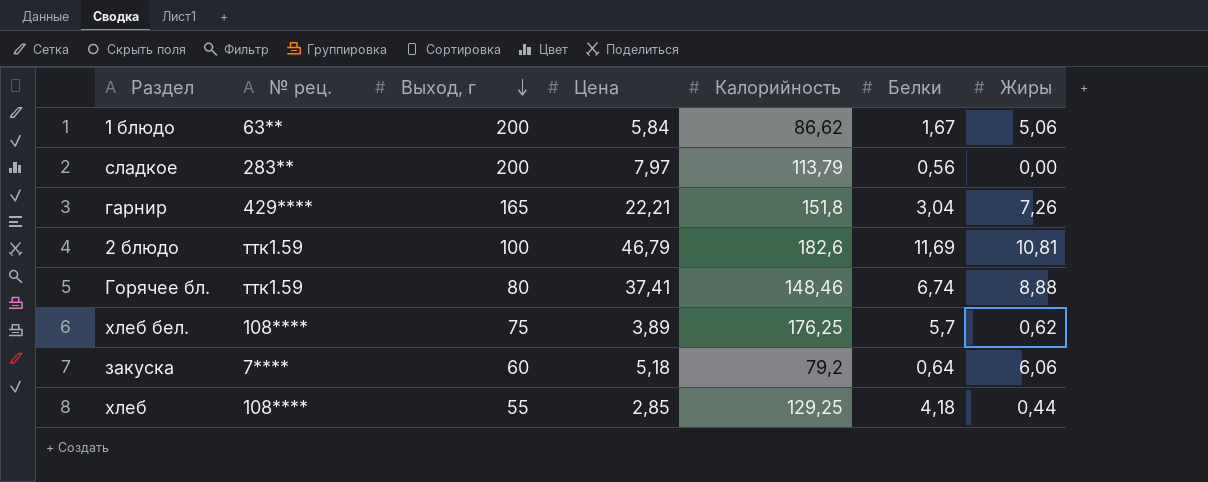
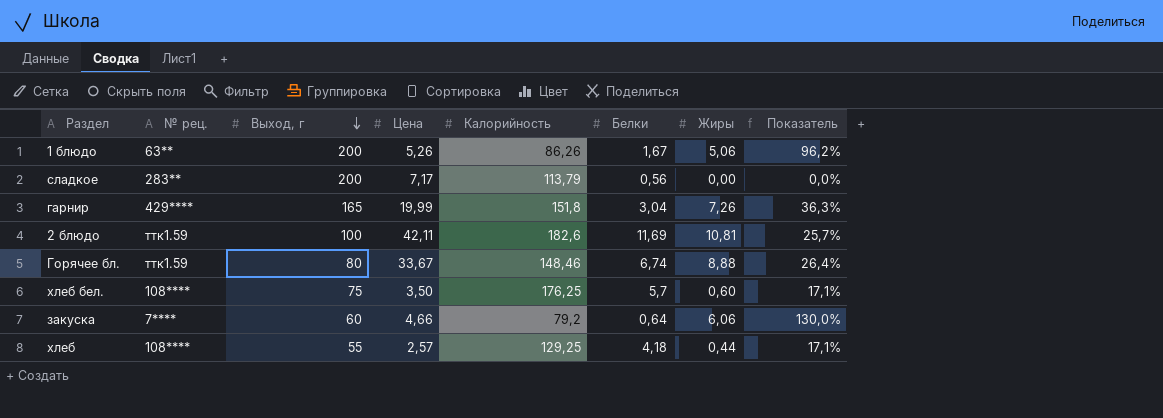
column Показатель | formula: none -> [Жиры] / [Цена]
1 блюдо | Цена: 5,84 -> 5,26
1 блюдо | Калорийность: 86,62 -> 86,26
сладкое | Цена: 7,97 -> 7,17
гарнир | Цена: 22,21 -> 19,99
2 блюдо | Цена: 46,79 -> 42,11
Горячее бл. | Цена: 37,41 -> 33,67
хлеб бел. | Цена: 3,89 -> 3,50
хлеб бел. | Жиры: 0,62 -> 0,60
закуска | Цена: 5,18 -> 4,66
хлеб | Цена: 2,85 -> 2,57

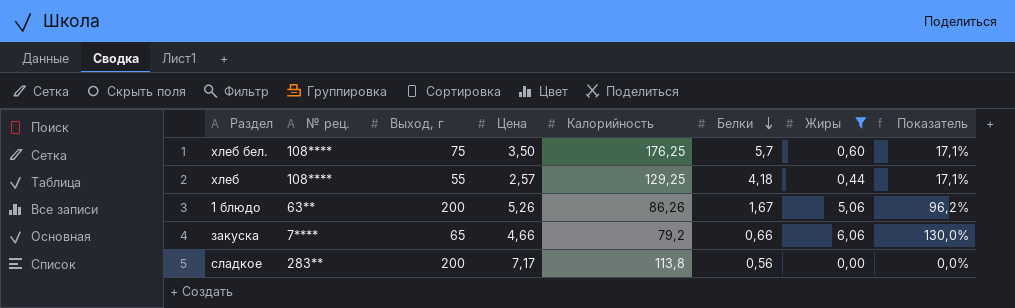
filter: none -> Жиры <= 6,06
row order: Выход, г descending -> Белки descending
закуска | Выход, г: 60 -> 65
закуска | Белки: 0,64 -> 0,66
сладкое | Калорийность: 113,79 -> 113,8

